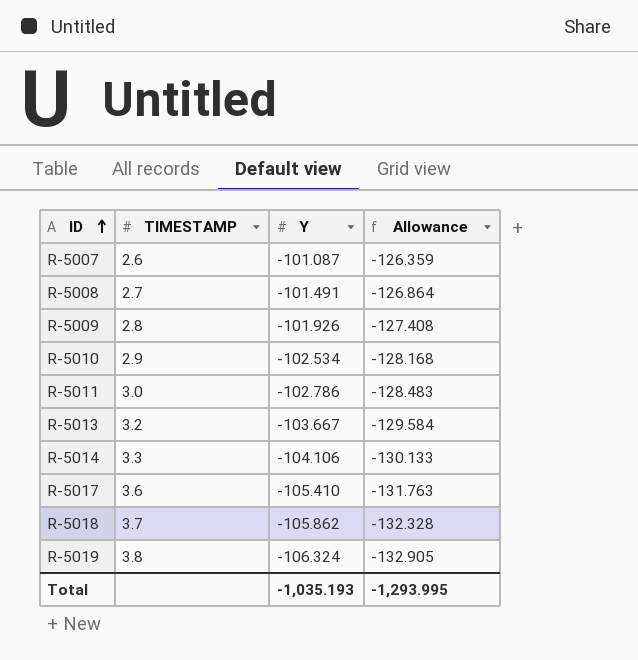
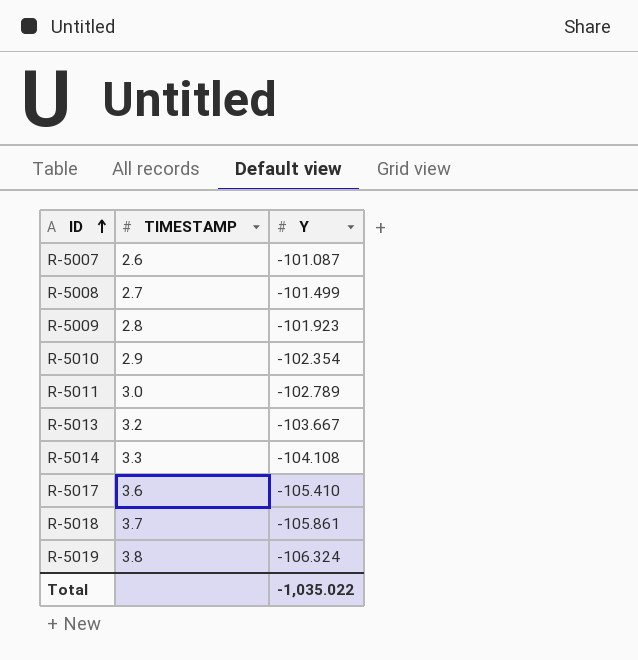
column Allowance | formula: [Y] * 1.25 -> none
R-5008 | Y: -101.491 -> -101.499
R-5009 | Y: -101.926 -> -101.923
R-5010 | Y: -102.534 -> -102.354
R-5011 | Y: -102.786 -> -102.789
R-5014 | Y: -104.106 -> -104.108
R-5018 | Y: -105.862 -> -105.861
Total | Y: -1,035.193 -> -1,035.022

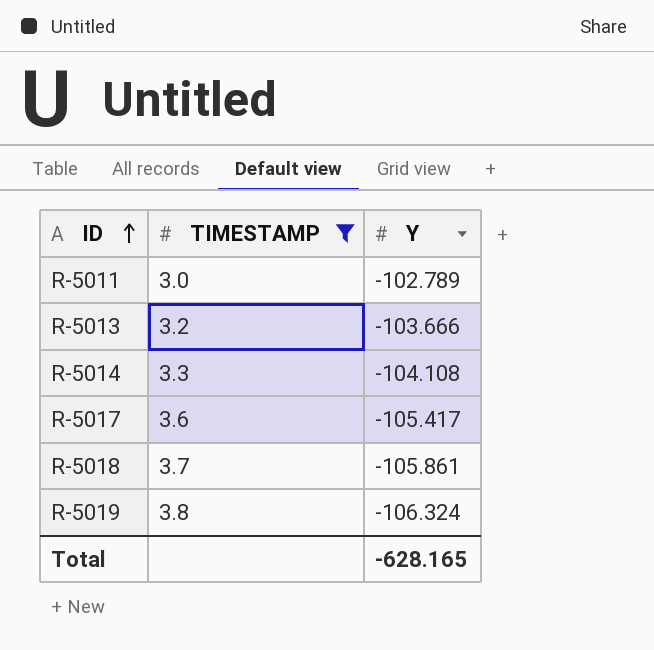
filter: none -> TIMESTAMP >= 3.0
R-5013 | Y: -103.667 -> -103.666
R-5017 | Y: -105.410 -> -105.417
Total | Y: -1,035.022 -> -628.165

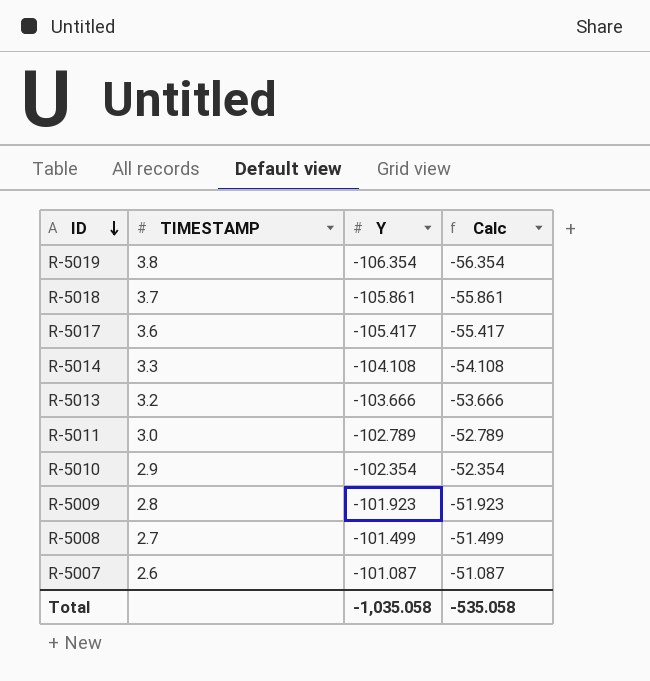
filter: TIMESTAMP >= 3.0 -> none
row order: ID ascending -> ID descending
column Calc | formula: none -> [Y] + 50
R-5019 | Y: -106.324 -> -106.354
Total | Y: -628.165 -> -1,035.058

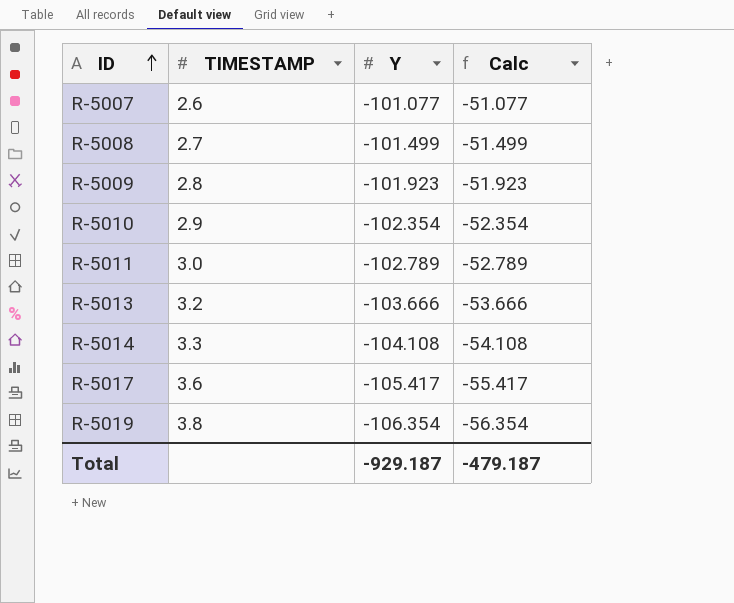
row order: ID descending -> ID ascending
row R-5018: 3.7 | -105.861 | -55.861 -> none
R-5007 | Y: -101.087 -> -101.077
R-5007 | Calc: -51.087 -> -51.077
Total | Y: -1,035.058 -> -929.187
Total | Calc: -535.058 -> -479.187

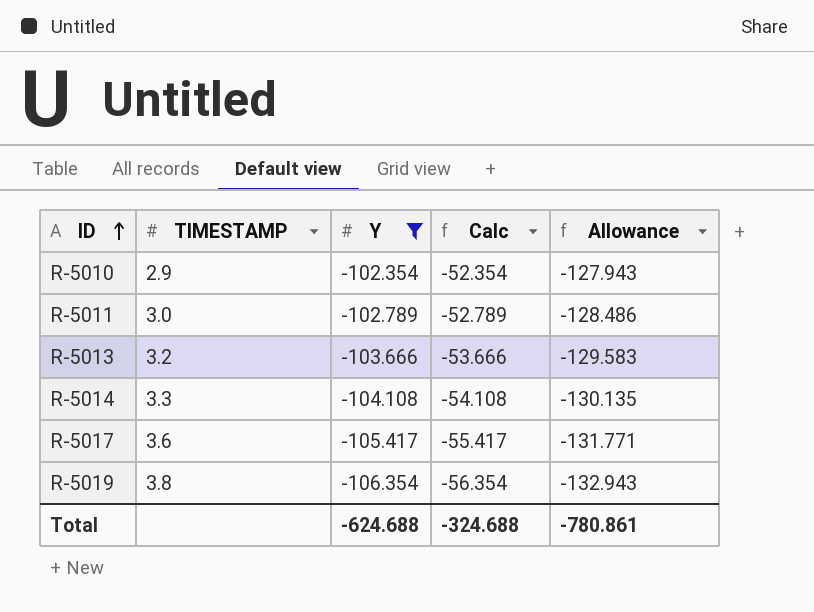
filter: none -> Y <= -102.354
column Allowance | formula: none -> [Y] * 1.25
Total | Y: -929.187 -> -624.688
Total | Calc: -479.187 -> -324.688

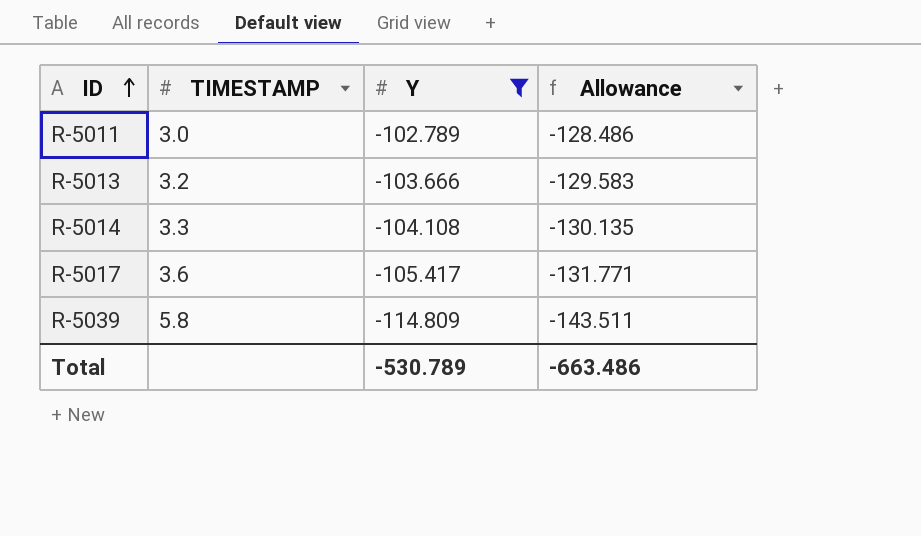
column Calc | formula: [Y] + 50 -> none
row R-5010: 2.9 | -102.354 | -52.354 | -127.943 -> none
row R-5019: 3.8 | -106.354 | -56.354 | -132.943 -> none
row R-5039: none -> 5.8 | -114.809 | -143.511
Total | Y: -624.688 -> -530.789
Total | Allowance: -780.861 -> -663.486

